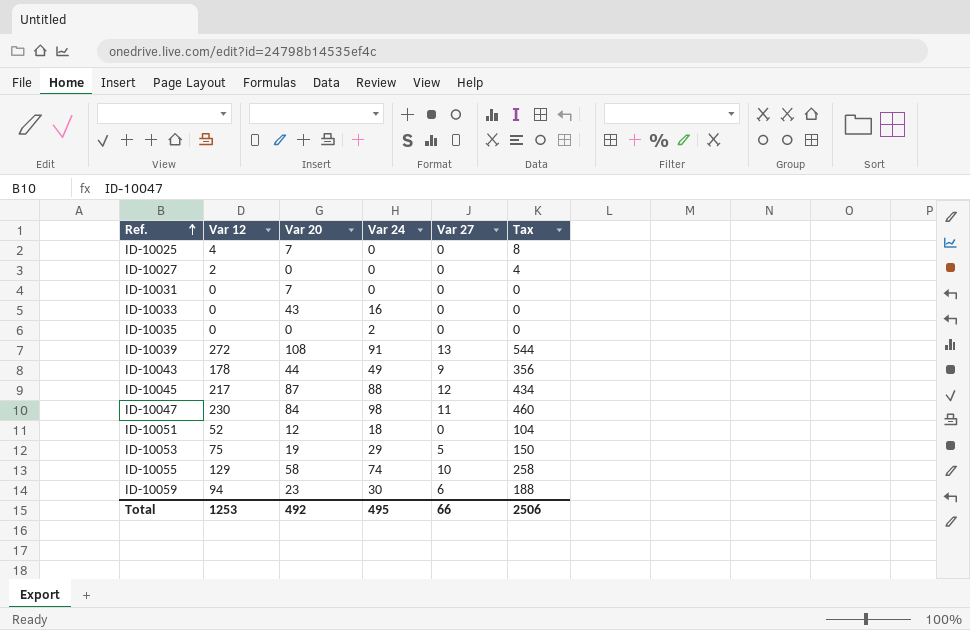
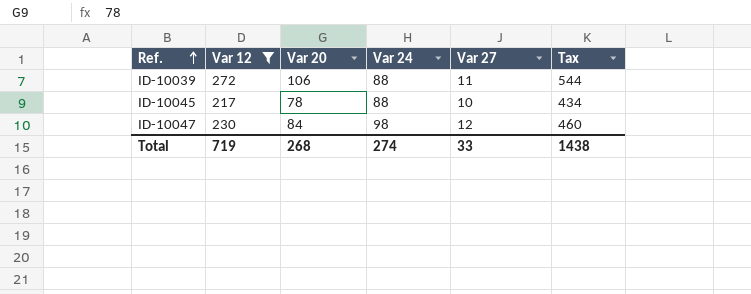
filter: none -> Var 12 >= 217
ID-10039 | Var 20: 108 -> 106
ID-10039 | Var 24: 91 -> 88
ID-10039 | Var 27: 13 -> 11
ID-10045 | Var 20: 87 -> 78
ID-10045 | Var 27: 12 -> 10
ID-10047 | Var 27: 11 -> 12
Total | Var 12: 1253 -> 719
Total | Var 20: 492 -> 268
Total | Var 24: 495 -> 274
Total | Var 27: 66 -> 33
Total | Tax: 2506 -> 1438

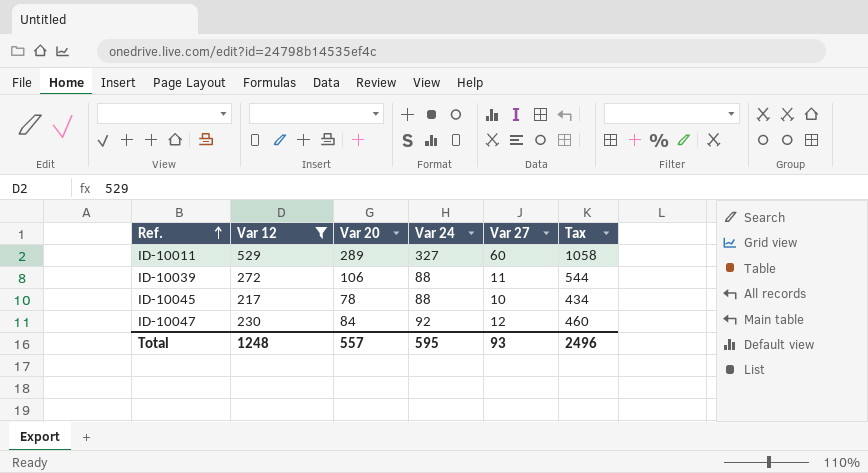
row ID-10011: none -> 529 | 289 | 327 | 60 | 1058
ID-10047 | Var 24: 98 -> 92
Total | Var 12: 719 -> 1248
Total | Var 20: 268 -> 557
Total | Var 24: 274 -> 595
Total | Var 27: 33 -> 93
Total | Tax: 1438 -> 2496

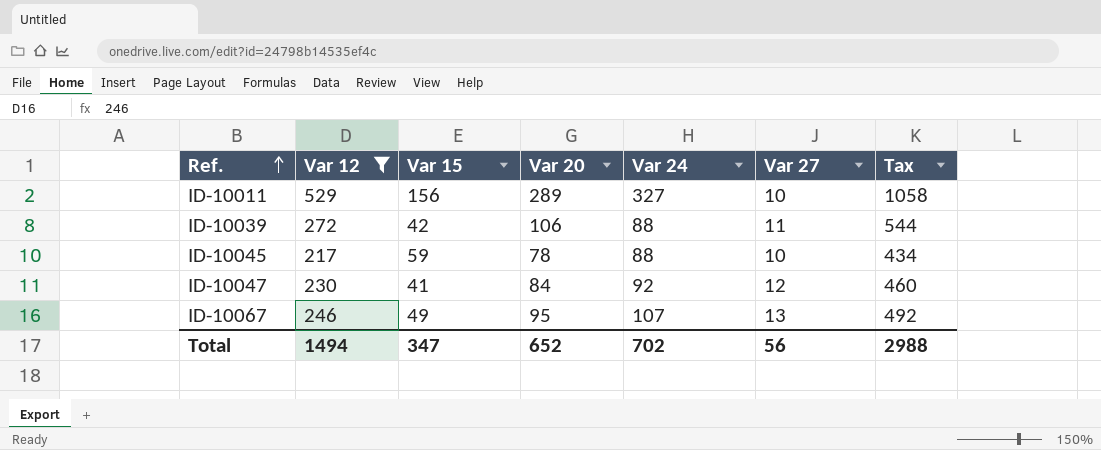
column Var 15 | position: none -> 3
ID-10011 | Var 27: 60 -> 10
row ID-10067: none -> 246 | 49 | 95 | 107 | 13 | 492
Total | Var 12: 1248 -> 1494
Total | Var 20: 557 -> 652
Total | Var 24: 595 -> 702
Total | Var 27: 93 -> 56
Total | Tax: 2496 -> 2988

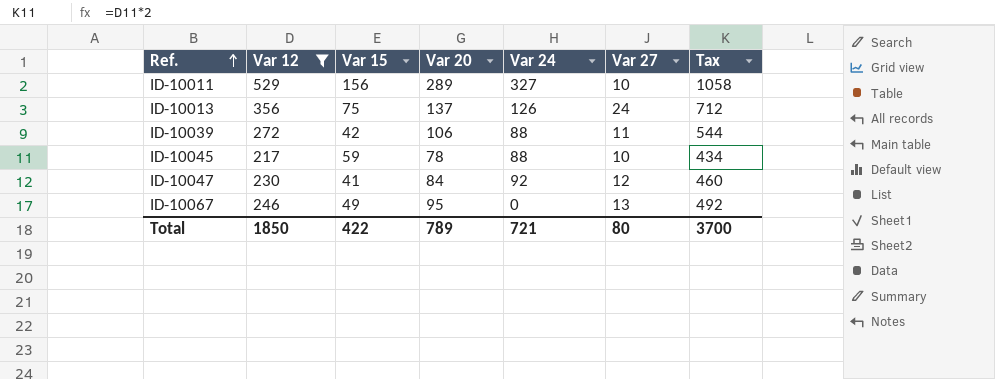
row ID-10013: none -> 356 | 75 | 137 | 126 | 24 | 712
ID-10067 | Var 24: 107 -> 0
Total | Var 12: 1494 -> 1850
Total | Var 15: 347 -> 422
Total | Var 20: 652 -> 789
Total | Var 24: 702 -> 721
Total | Var 27: 56 -> 80
Total | Tax: 2988 -> 3700

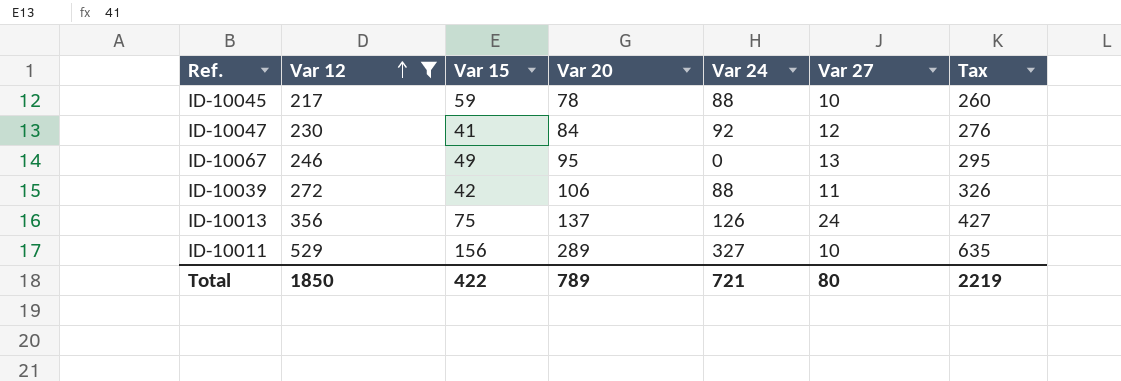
row order: Ref. ascending -> Var 12 ascending
column Tax | formula: [Var 12] * 2 -> [Var 12] * 1.2
Total | Tax: 3700 -> 2219

